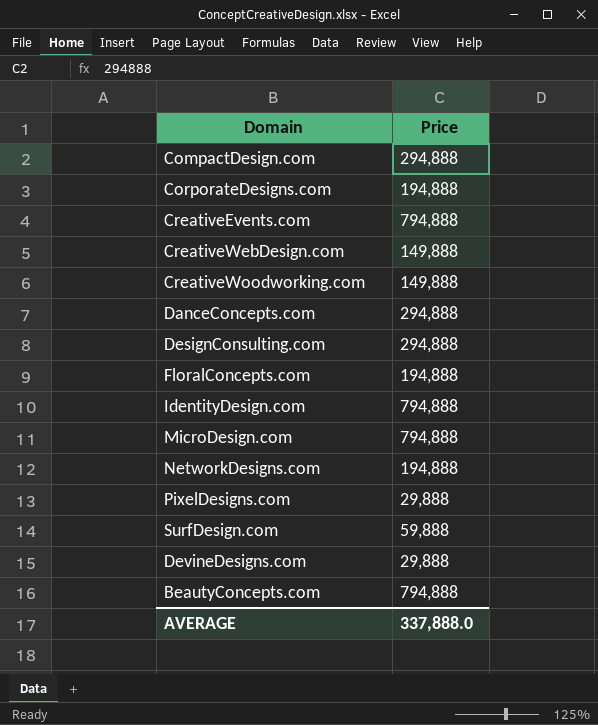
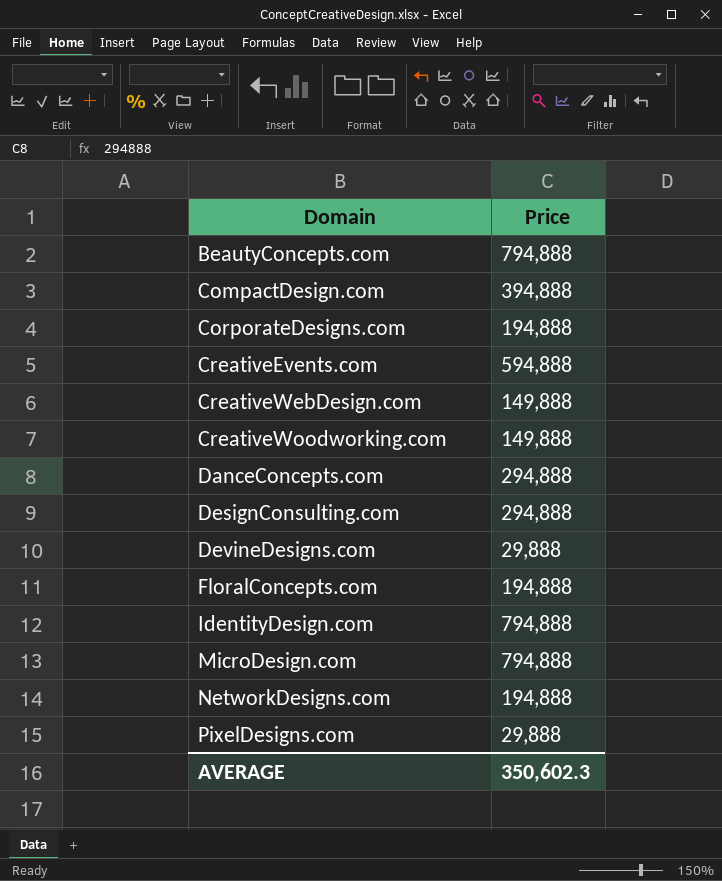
row order: none -> Domain ascending
row SurfDesign.com: 59,888 -> none
CompactDesign.com | Price: 294,888 -> 394,888
CreativeEvents.com | Price: 794,888 -> 594,888
AVERAGE | Price: 337,888.0 -> 350,602.3

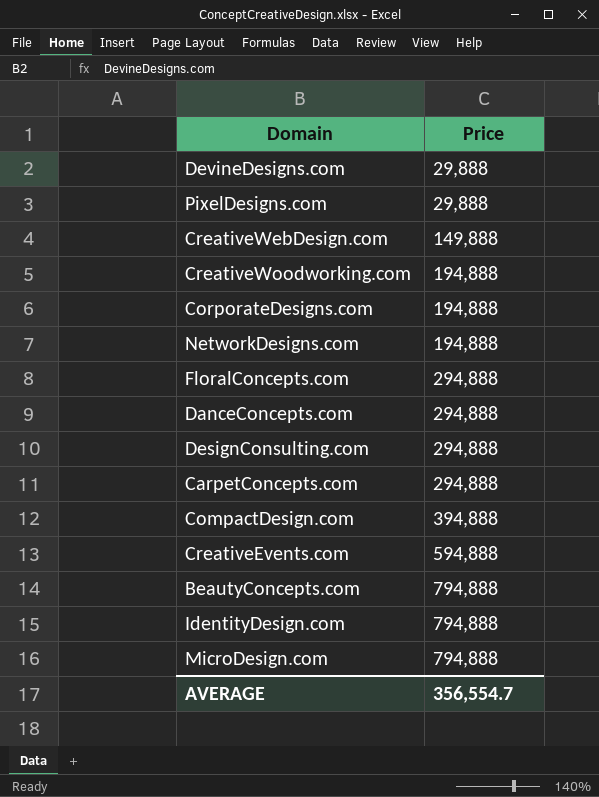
row order: Domain ascending -> Price ascending
CreativeWoodworking.com | Price: 149,888 -> 194,888
FloralConcepts.com | Price: 194,888 -> 294,888
row CarpetConcepts.com: none -> 294,888
AVERAGE | Price: 350,602.3 -> 356,554.7

